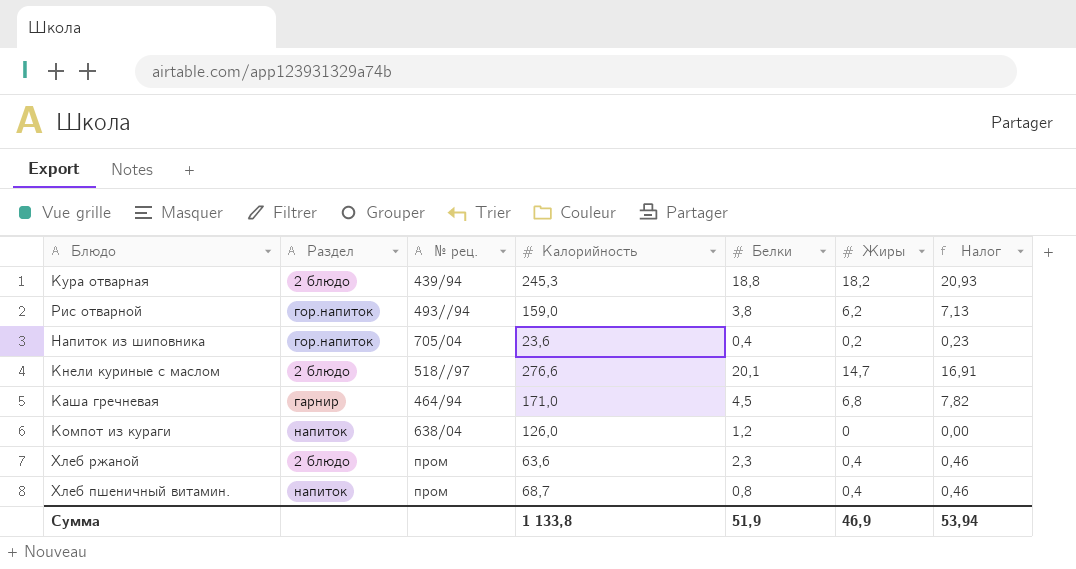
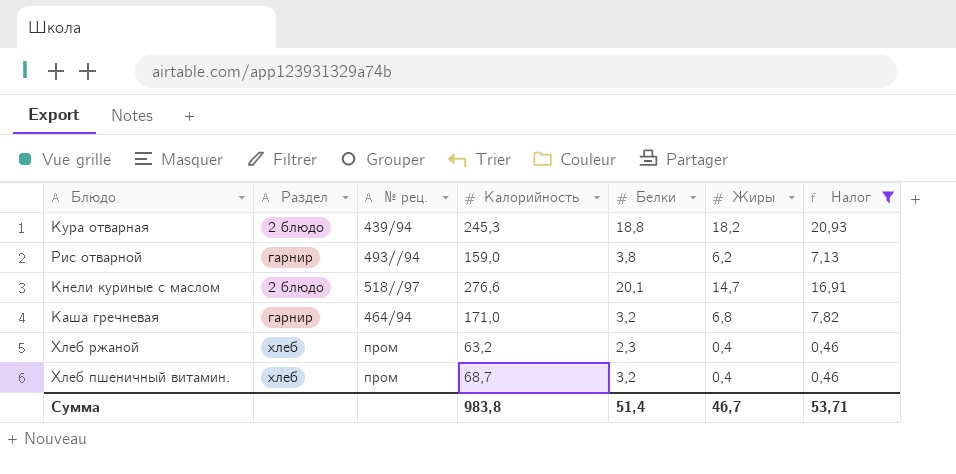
filter: none -> Налог >= 0,46
Рис отварной | Раздел: гор.напиток -> гарнир
Каша гречневая | Белки: 4,5 -> 3,2
Хлеб ржаной | Раздел: 2 блюдо -> хлеб
Хлеб ржаной | Калорийность: 63,6 -> 63,2
Хлеб пшеничный витамин. | Раздел: напиток -> хлеб
Хлеб пшеничный витамин. | Белки: 0,8 -> 3,2
Сумма | Калорийность: 1 133,8 -> 983,8
Сумма | Белки: 51,9 -> 51,4
Сумма | Жиры: 46,9 -> 46,7
Сумма | Налог: 53,94 -> 53,71

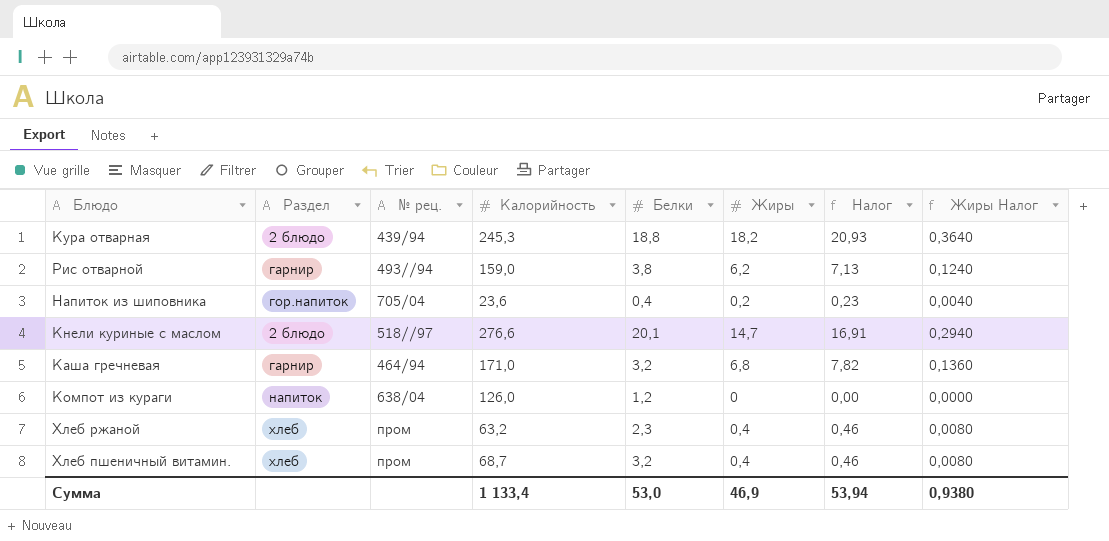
filter: Налог >= 0,46 -> none
column Жиры Налог | formula: none -> [Жиры] * 0,02
Сумма | Калорийность: 983,8 -> 1 133,4
Сумма | Белки: 51,4 -> 53,0
Сумма | Жиры: 46,7 -> 46,9
Сумма | Налог: 53,71 -> 53,94

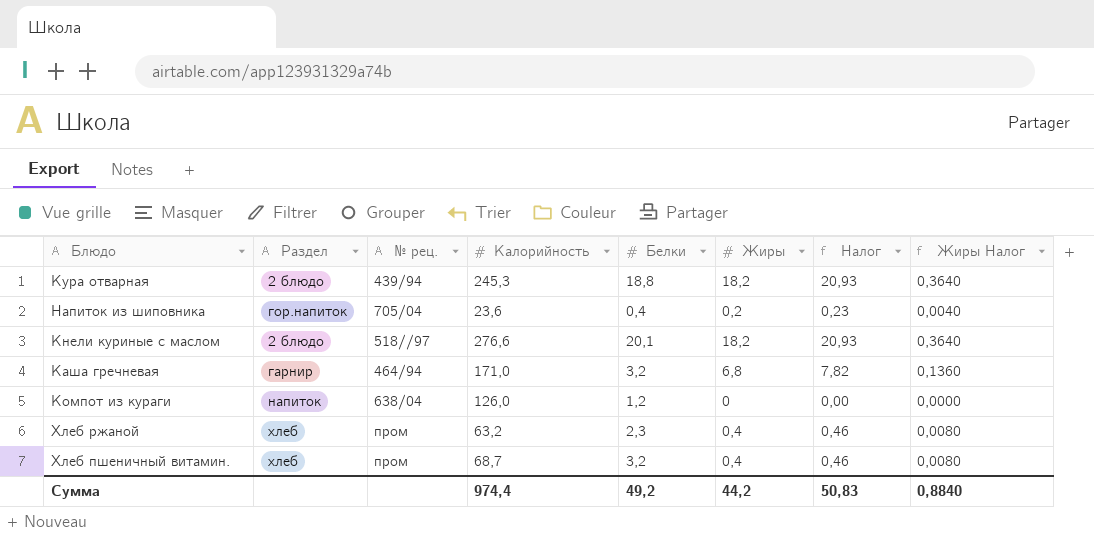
row Рис отварной: гарнир | 493//94 | 159,0 | 3,8 | 6,2 | 7,13 | 0,1240 -> none
Кнели куриные с маслом | Жиры: 14,7 -> 18,2
Кнели куриные с маслом | Налог: 16,91 -> 20,93
Кнели куриные с маслом | Жиры Налог: 0,2940 -> 0,3640
Сумма | Калорийность: 1 133,4 -> 974,4
Сумма | Белки: 53,0 -> 49,2
Сумма | Жиры: 46,9 -> 44,2
Сумма | Налог: 53,94 -> 50,83
Сумма | Жиры Налог: 0,9380 -> 0,8840

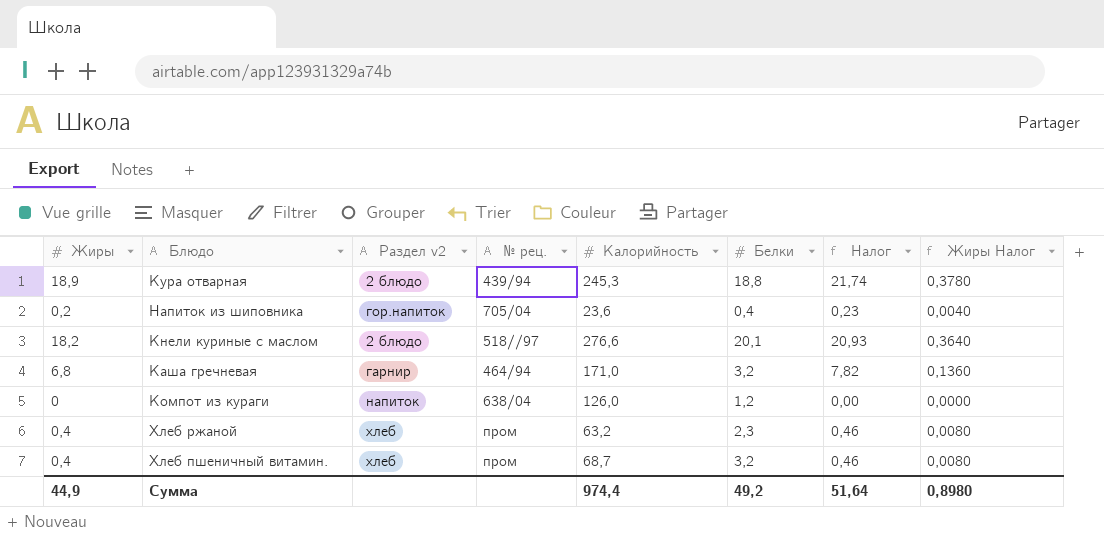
column Жиры | position: 6 -> 1
column name: Раздел -> Раздел v2
Кура отварная | Жиры: 18,2 -> 18,9
Кура отварная | Налог: 20,93 -> 21,74
Кура отварная | Жиры Налог: 0,3640 -> 0,3780
Сумма | Жиры: 44,2 -> 44,9
Сумма | Налог: 50,83 -> 51,64
Сумма | Жиры Налог: 0,8840 -> 0,8980

